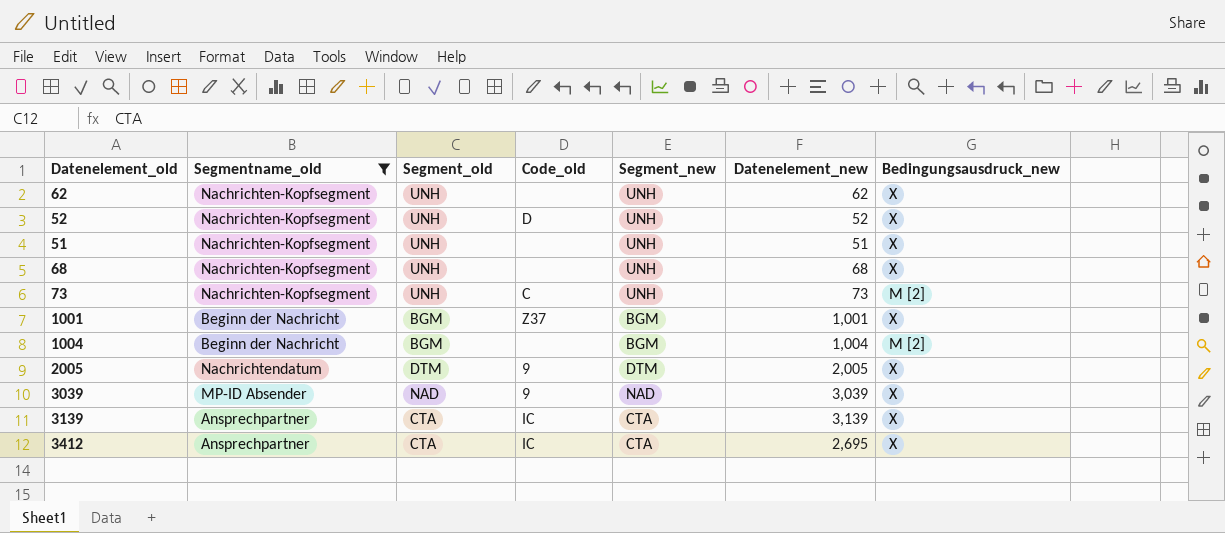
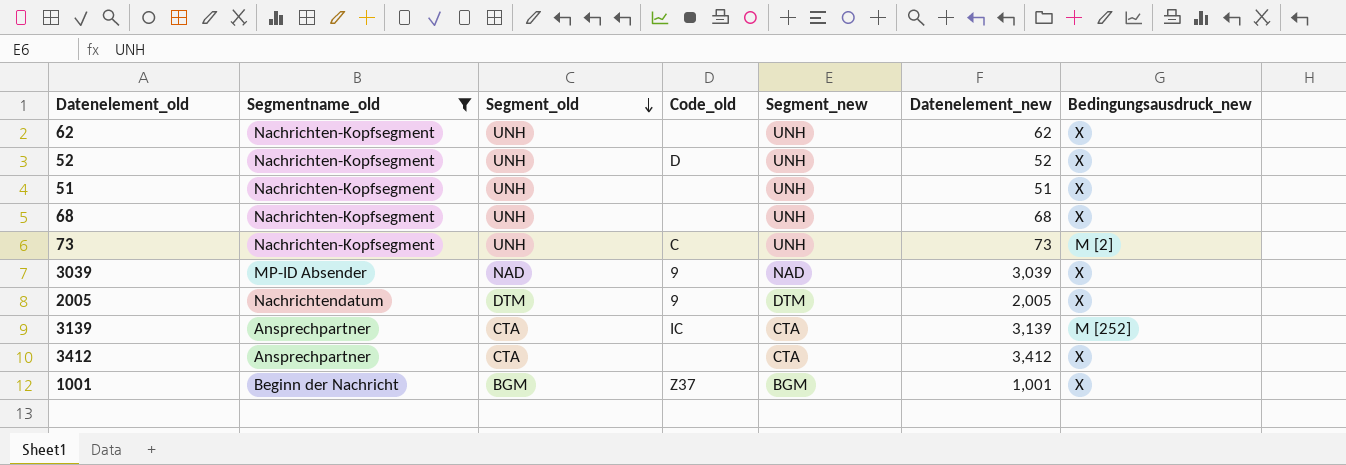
row order: none -> Segment_old descending
row 1004: Beginn der Nachricht | BGM | none | BGM | 1,004 | M [2] -> none
3139 | Bedingungsausdruck_new: X -> M [252]
3412 | Code_old: IC -> none
3412 | Datenelement_new: 2,695 -> 3,412

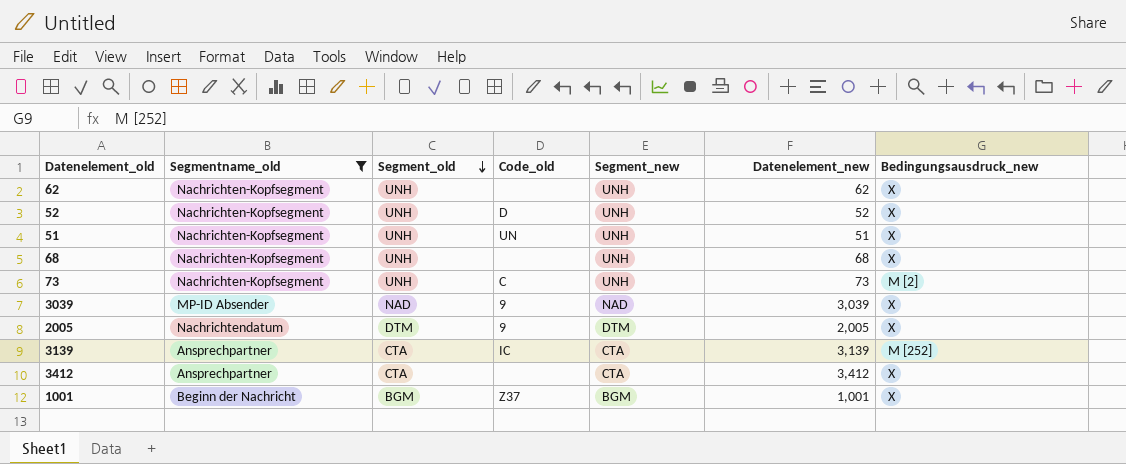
51 | Code_old: none -> UN

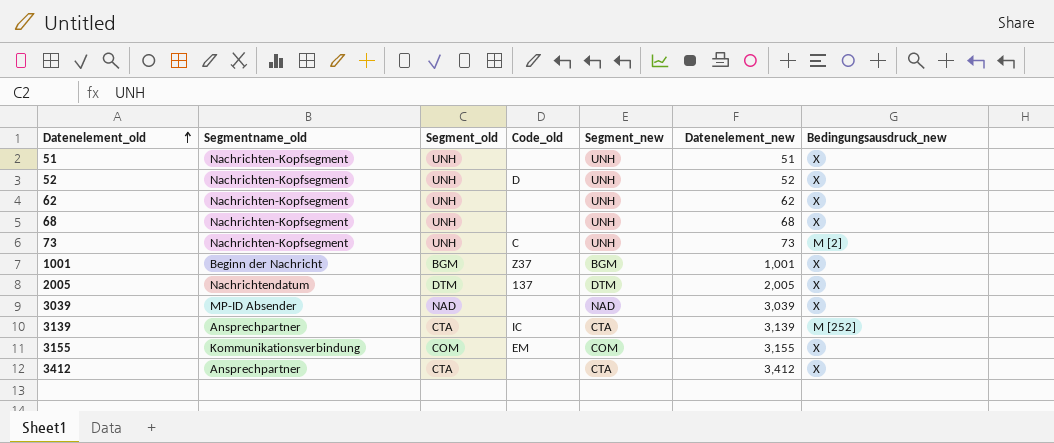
filter: Segmentname_old != Kommunikationsverbindung -> none
row order: Segment_old descending -> Datenelement_old ascending
51 | Code_old: UN -> none
2005 | Code_old: 9 -> 137
3039 | Code_old: 9 -> none

